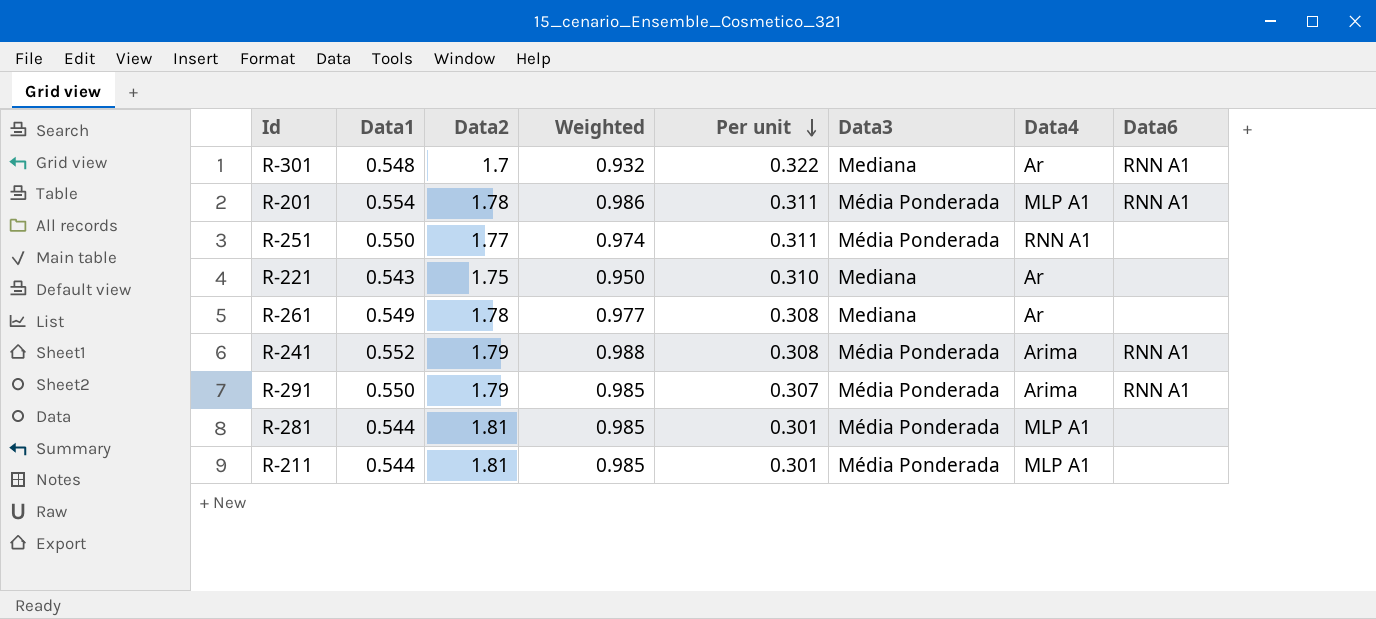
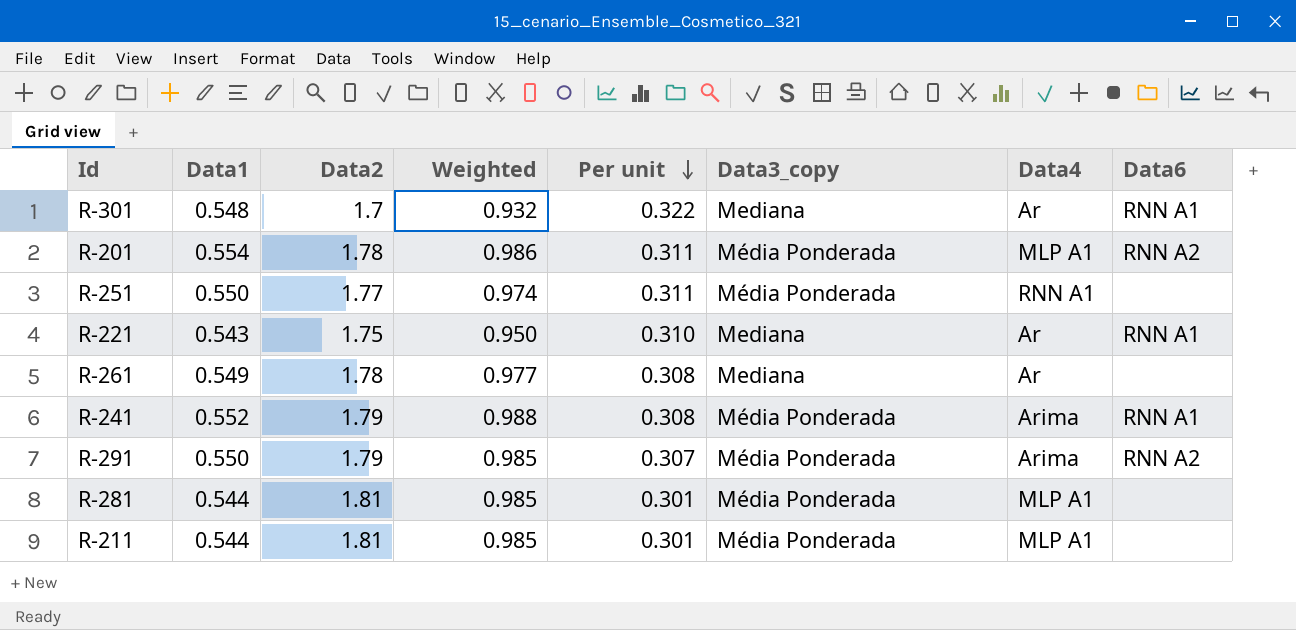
column name: Data3 -> Data3_copy
R-201 | Data6: RNN A1 -> RNN A2
R-221 | Data6: none -> RNN A1
R-291 | Data6: RNN A1 -> RNN A2

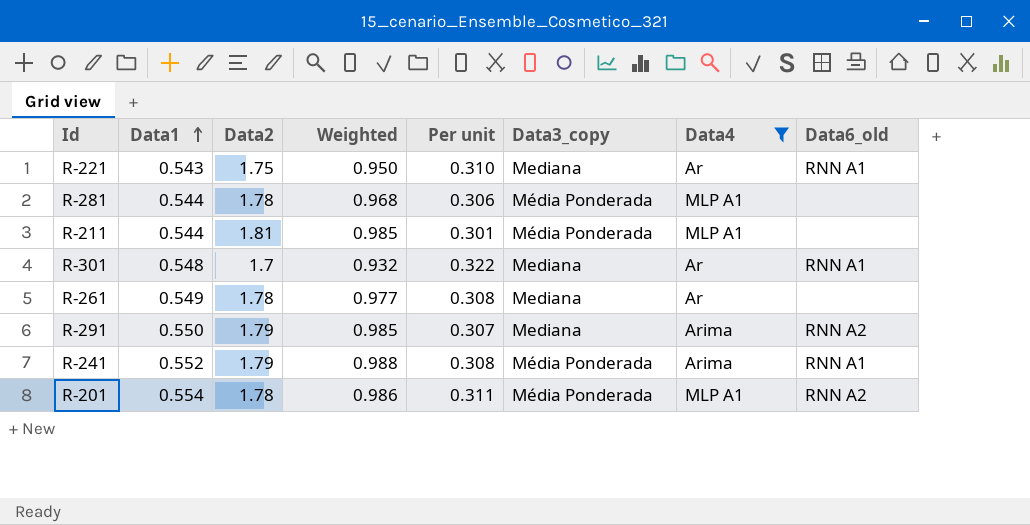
filter: none -> Data4 != RNN A1
row order: Per unit descending -> Data1 ascending
column name: Data6 -> Data6_old
R-281 | Data2: 1.81 -> 1.78
R-281 | Weighted: 0.985 -> 0.968
R-281 | Per unit: 0.301 -> 0.306
R-291 | Data3_copy: Média Ponderada -> Mediana

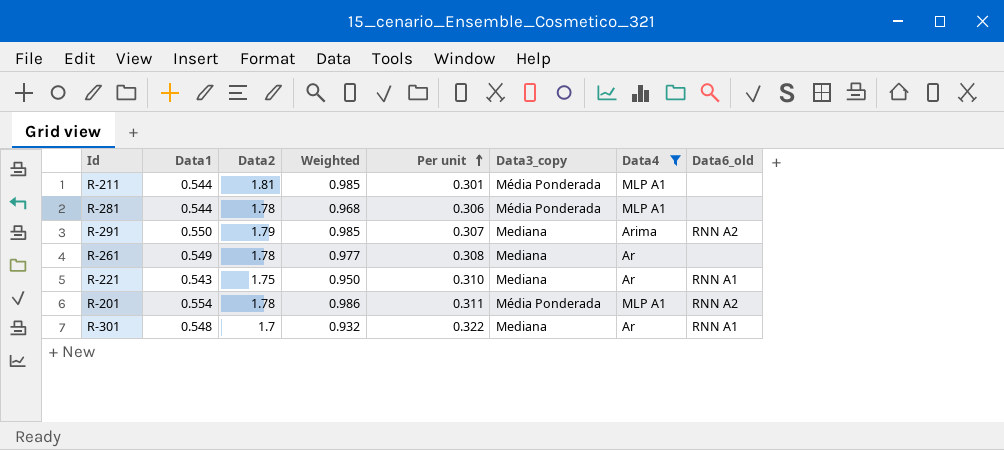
row order: Data1 ascending -> Per unit ascending
row R-241: 0.552 | 1.79 | 0.988 | 0.308 | Média Ponderada | Arima | RNN A1 -> none

